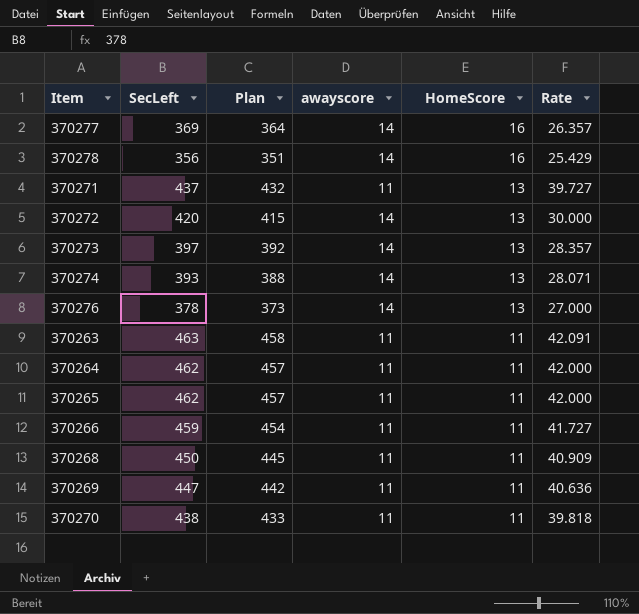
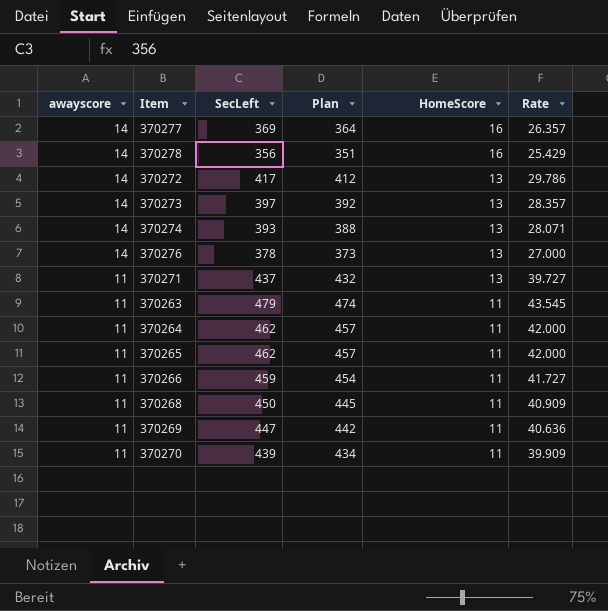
row order: HomeScore descending -> awayscore descending
column awayscore | position: 4 -> 1
370272 | SecLeft: 420 -> 417
370272 | Plan: 415 -> 412
370272 | Rate: 30.000 -> 29.786
370263 | SecLeft: 463 -> 479
370263 | Plan: 458 -> 474
370263 | Rate: 42.091 -> 43.545
370270 | SecLeft: 438 -> 439
370270 | Plan: 433 -> 434
370270 | Rate: 39.818 -> 39.909

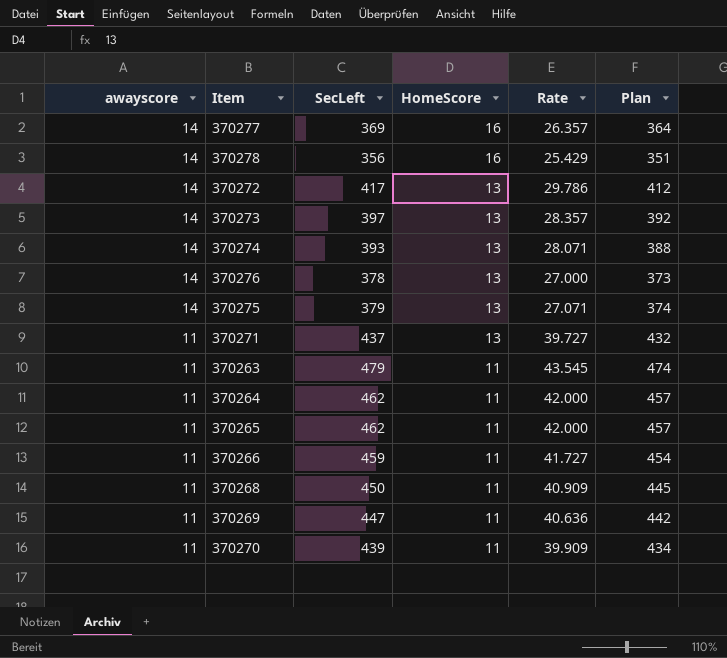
column Plan | position: 4 -> 6
row 370275: none -> 14 | 379 | 13 | 27.071 | 374

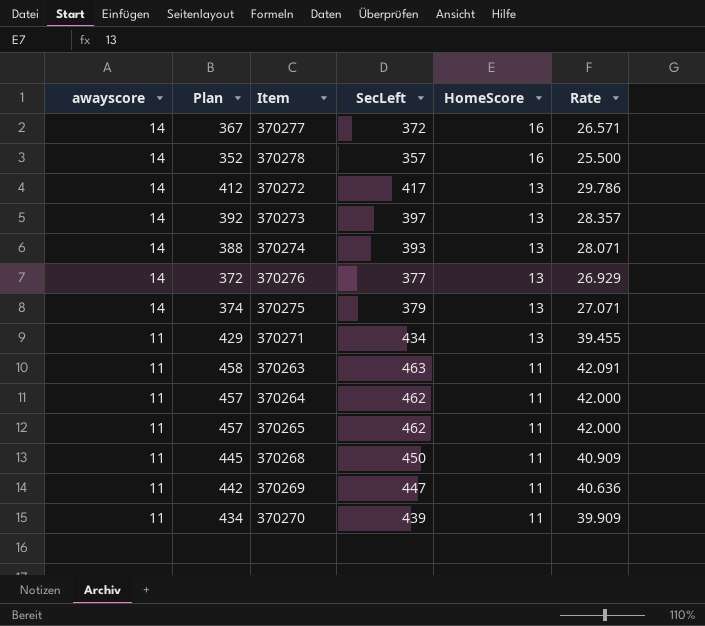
column Plan | position: 6 -> 2
row 370266: 11 | 459 | 11 | 41.727 | 454 -> none
370277 | Plan: 364 -> 367
370277 | SecLeft: 369 -> 372
370277 | Rate: 26.357 -> 26.571
370278 | Plan: 351 -> 352
370278 | SecLeft: 356 -> 357
370278 | Rate: 25.429 -> 25.500
370276 | Plan: 373 -> 372
370276 | SecLeft: 378 -> 377
370276 | Rate: 27.000 -> 26.929
370271 | Plan: 432 -> 429
370271 | SecLeft: 437 -> 434
370271 | Rate: 39.727 -> 39.455
370263 | Plan: 474 -> 458
370263 | SecLeft: 479 -> 463
370263 | Rate: 43.545 -> 42.091

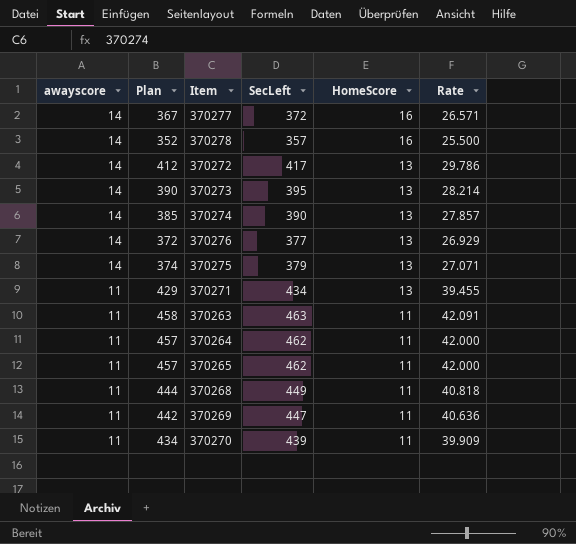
370273 | Plan: 392 -> 390
370273 | SecLeft: 397 -> 395
370273 | Rate: 28.357 -> 28.214
370274 | Plan: 388 -> 385
370274 | SecLeft: 393 -> 390
370274 | Rate: 28.071 -> 27.857
370268 | Plan: 445 -> 444
370268 | SecLeft: 450 -> 449
370268 | Rate: 40.909 -> 40.818

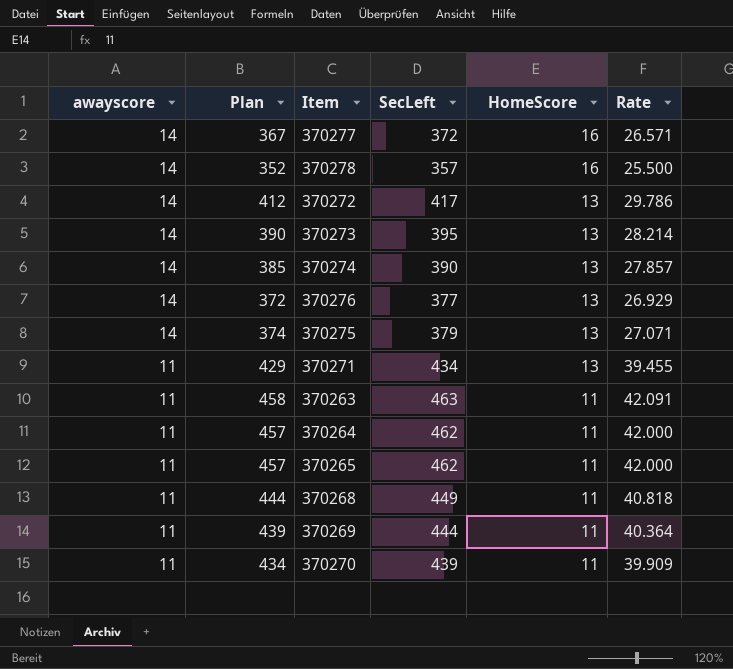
370269 | Plan: 442 -> 439
370269 | SecLeft: 447 -> 444
370269 | Rate: 40.636 -> 40.364

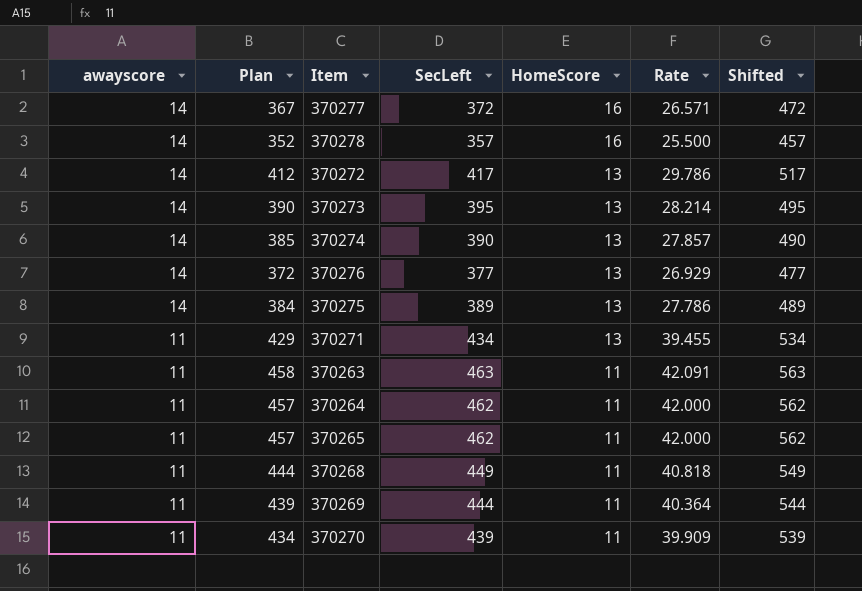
column Shifted | formula: none -> [SecLeft] + 100
370275 | Plan: 374 -> 384
370275 | SecLeft: 379 -> 389
370275 | Rate: 27.071 -> 27.786

